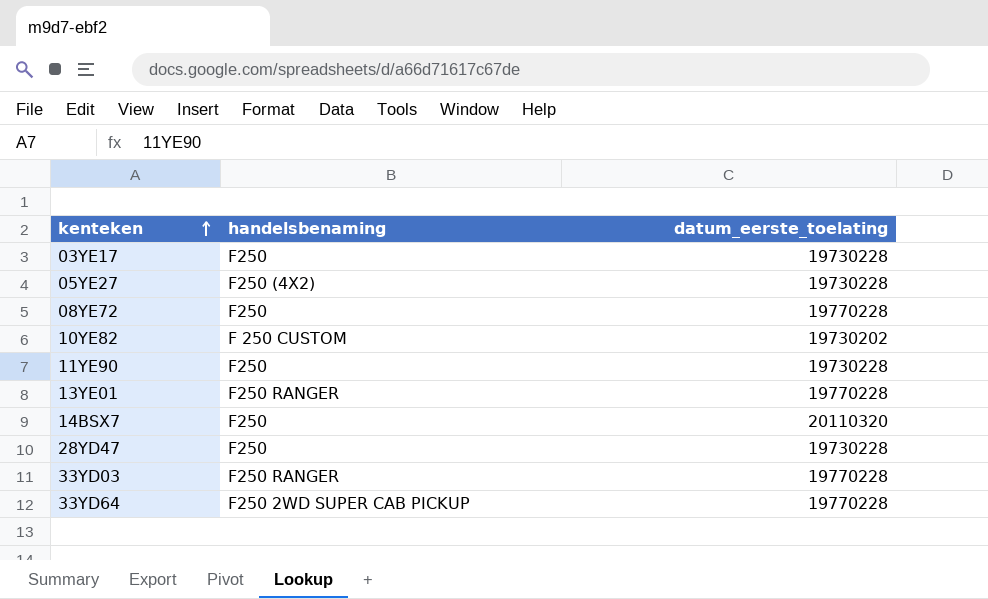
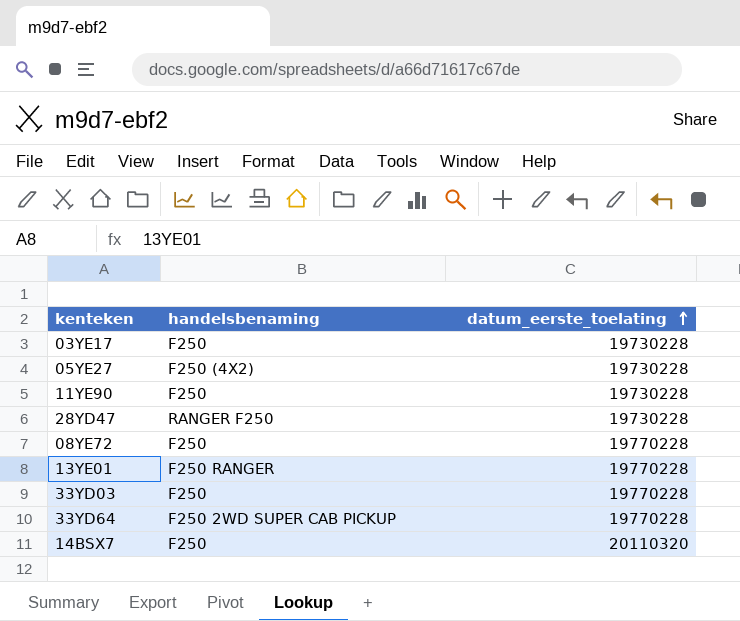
row order: kenteken ascending -> datum_eerste_toelating ascending
row 10YE82: F 250 CUSTOM | 19730202 -> none
28YD47 | handelsbenaming: F250 -> RANGER F250
33YD03 | handelsbenaming: F250 RANGER -> F250

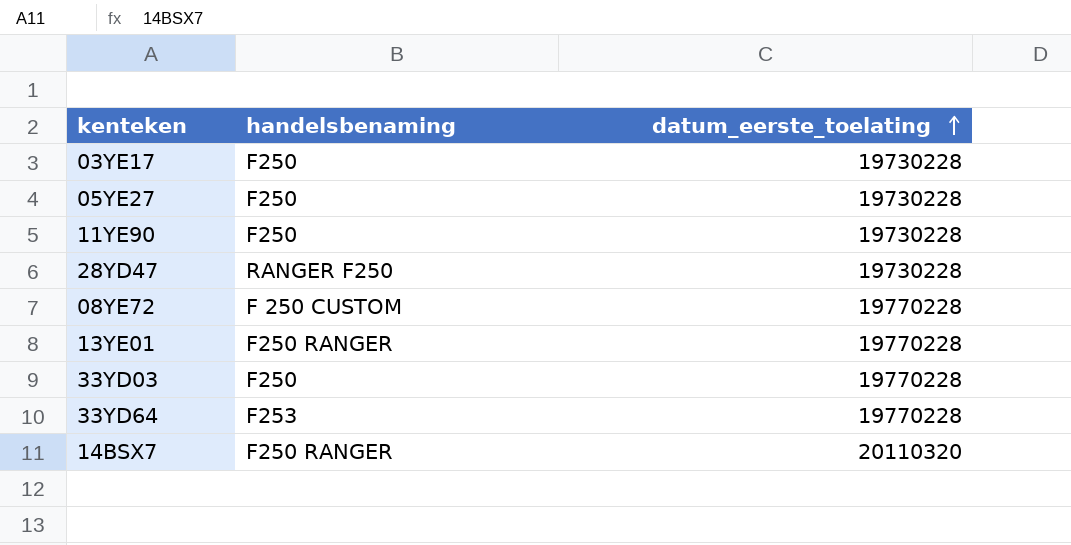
05YE27 | handelsbenaming: F250 (4X2) -> F250
08YE72 | handelsbenaming: F250 -> F 250 CUSTOM
33YD64 | handelsbenaming: F250 2WD SUPER CAB PICKUP -> F253
14BSX7 | handelsbenaming: F250 -> F250 RANGER

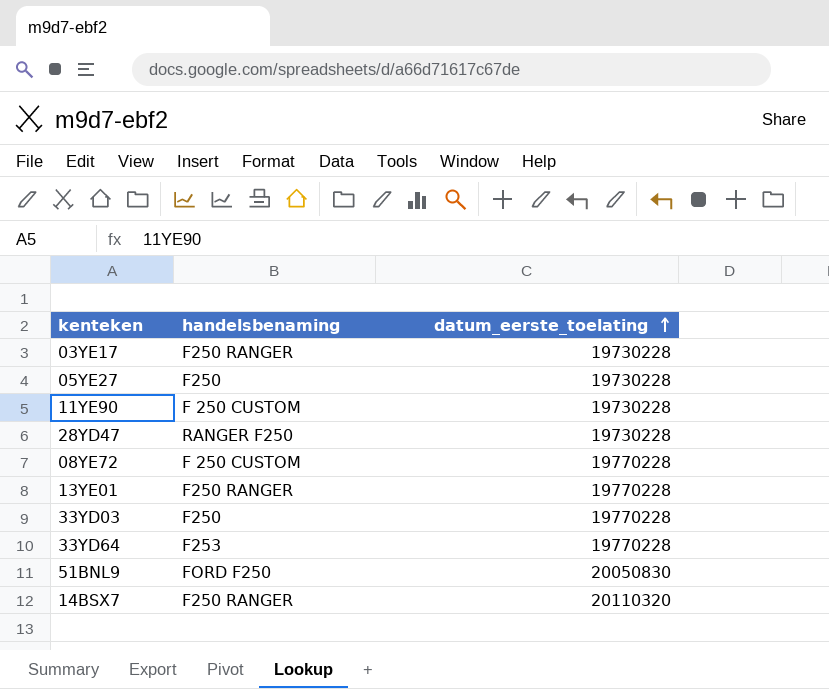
03YE17 | handelsbenaming: F250 -> F250 RANGER
11YE90 | handelsbenaming: F250 -> F 250 CUSTOM
row 51BNL9: none -> FORD F250 | 20050830

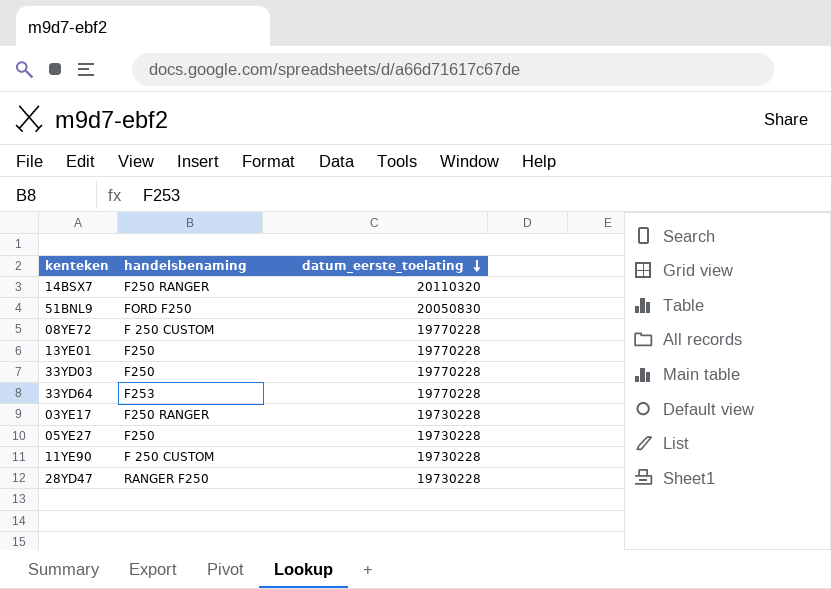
row order: datum_eerste_toelating ascending -> datum_eerste_toelating descending
13YE01 | handelsbenaming: F250 RANGER -> F250

